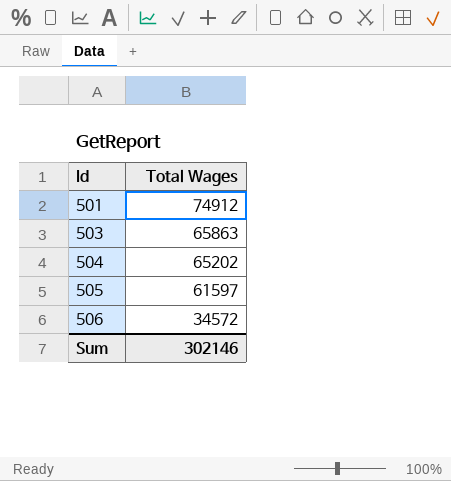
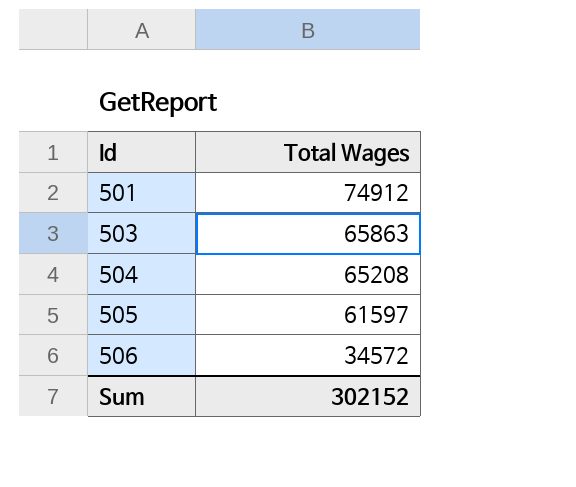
504 | Total Wages: 65202 -> 65208
Sum | Total Wages: 302146 -> 302152

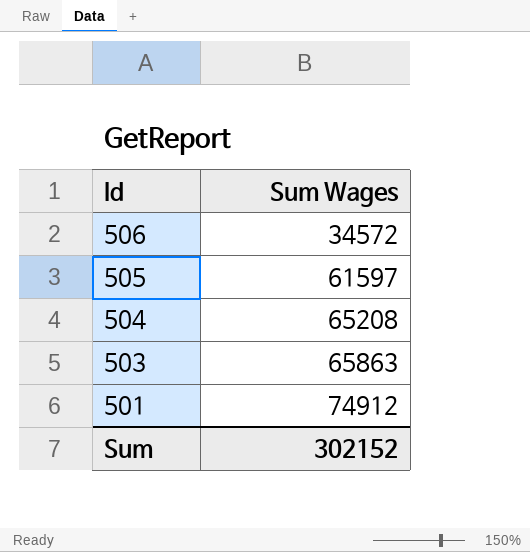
row order: Id ascending -> Id descending
column name: Total Wages -> Sum Wages

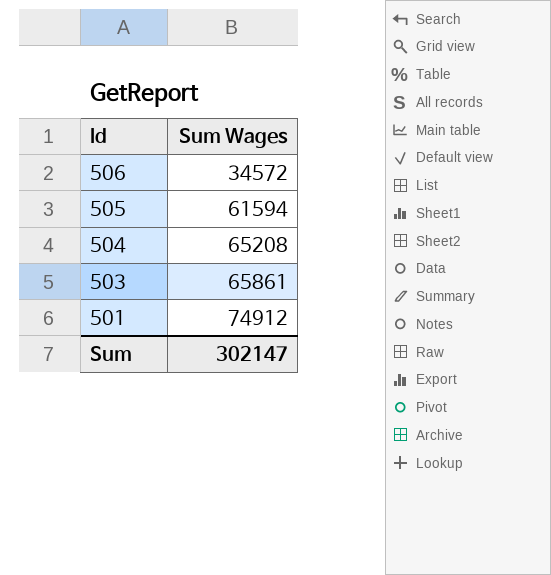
505 | Sum Wages: 61597 -> 61594
503 | Sum Wages: 65863 -> 65861
Sum | Sum Wages: 302152 -> 302147

